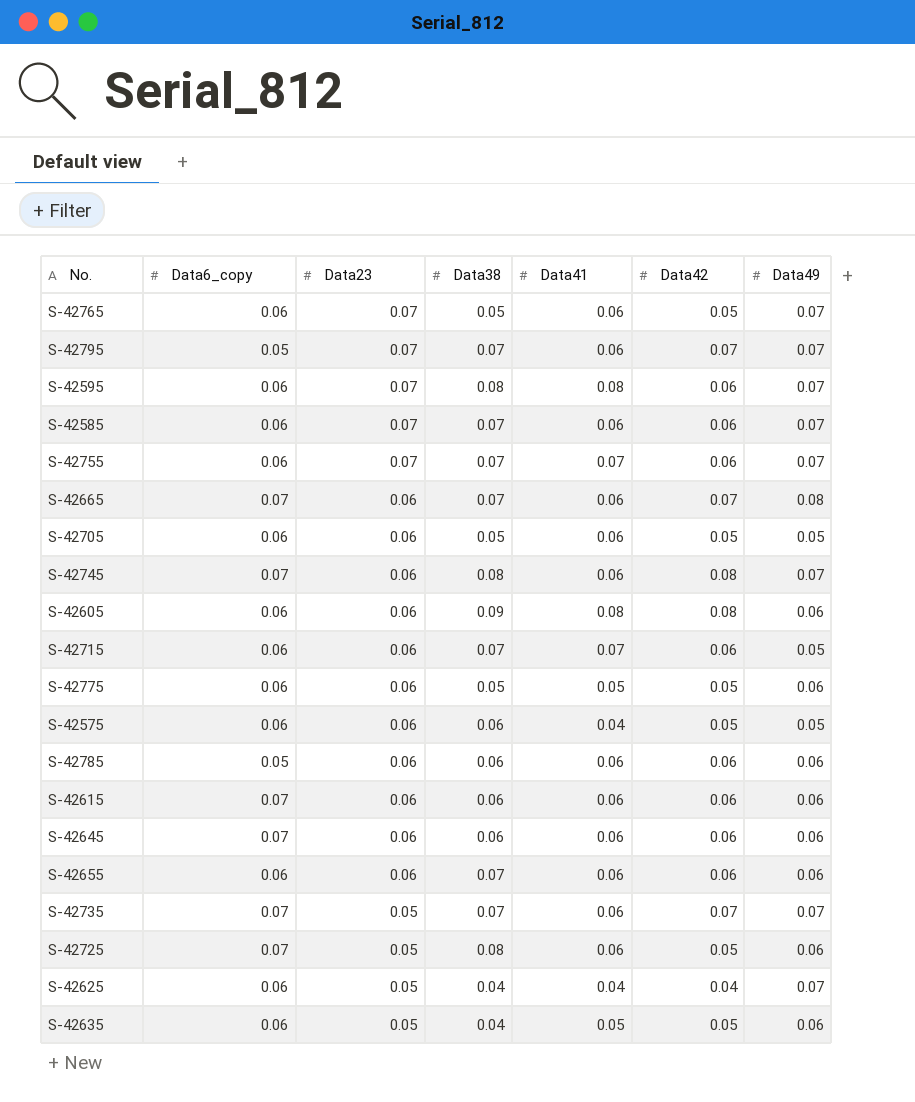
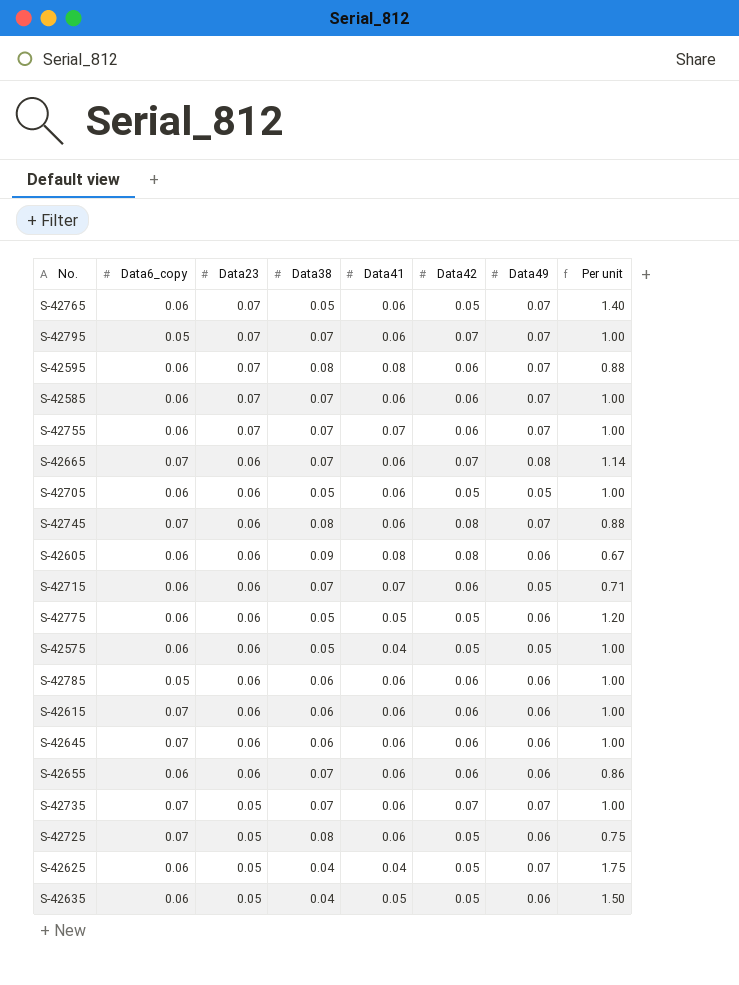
column Per unit | formula: none -> [Data49] / [Data38]
S-42575 | Data38: 0.06 -> 0.05
S-42625 | Data42: 0.04 -> 0.05

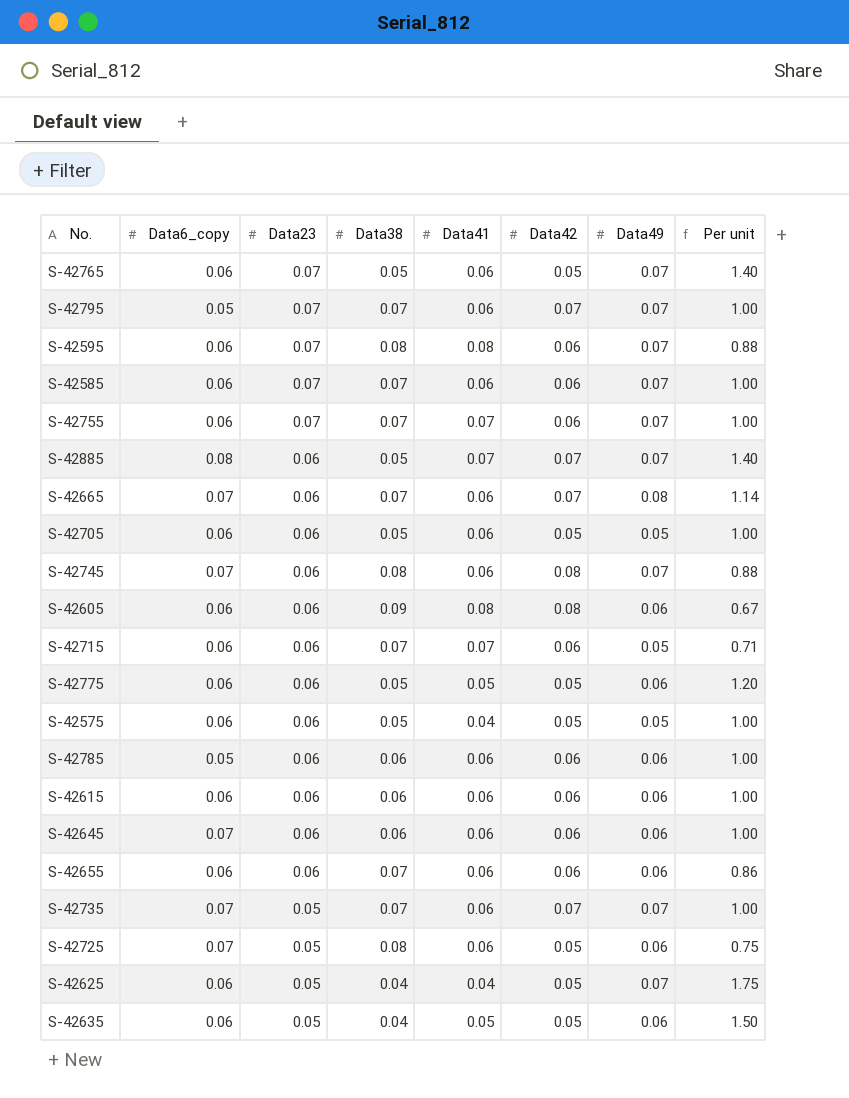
row S-42885: none -> 0.08 | 0.06 | 0.05 | 0.07 | 0.07 | 0.07 | 1.40
S-42615 | Data6_copy: 0.07 -> 0.06

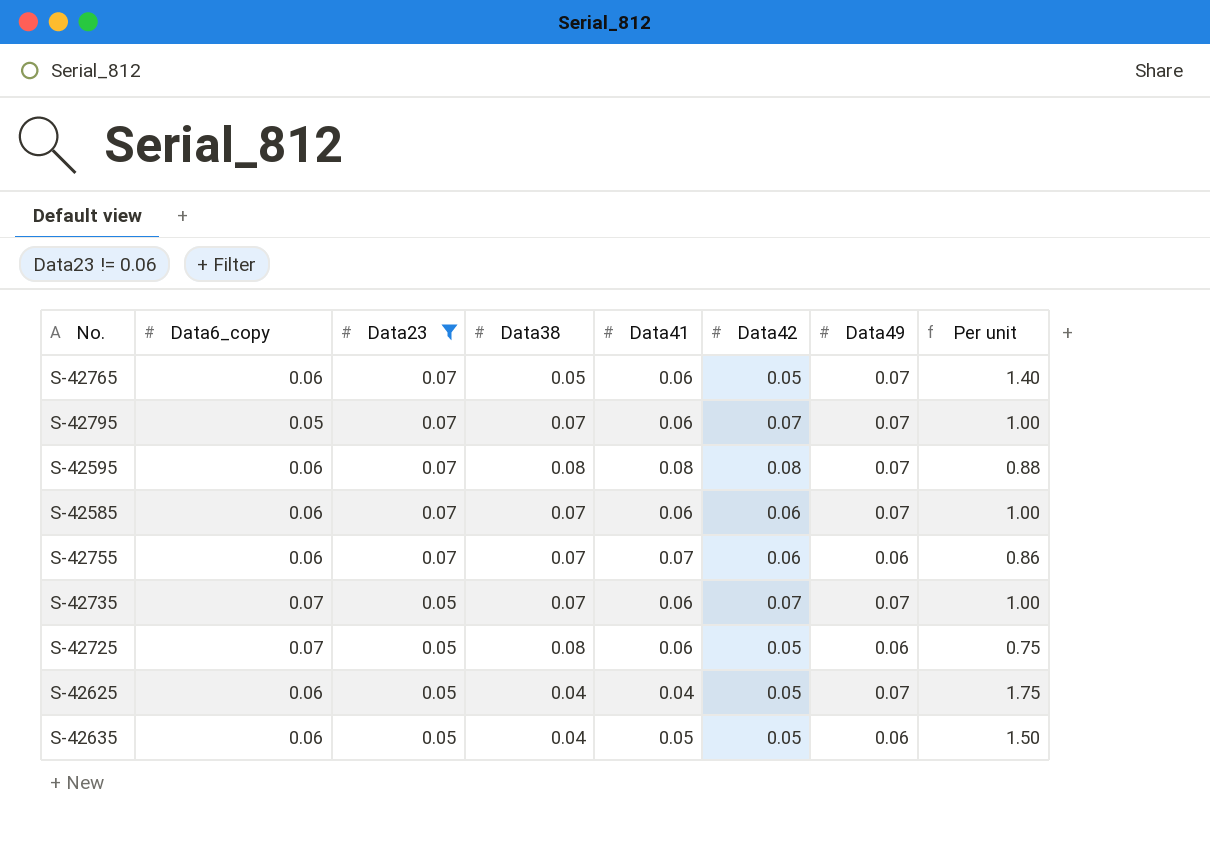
filter: none -> Data23 != 0.06
S-42595 | Data42: 0.06 -> 0.08
S-42755 | Data49: 0.07 -> 0.06
S-42755 | Per unit: 1.00 -> 0.86

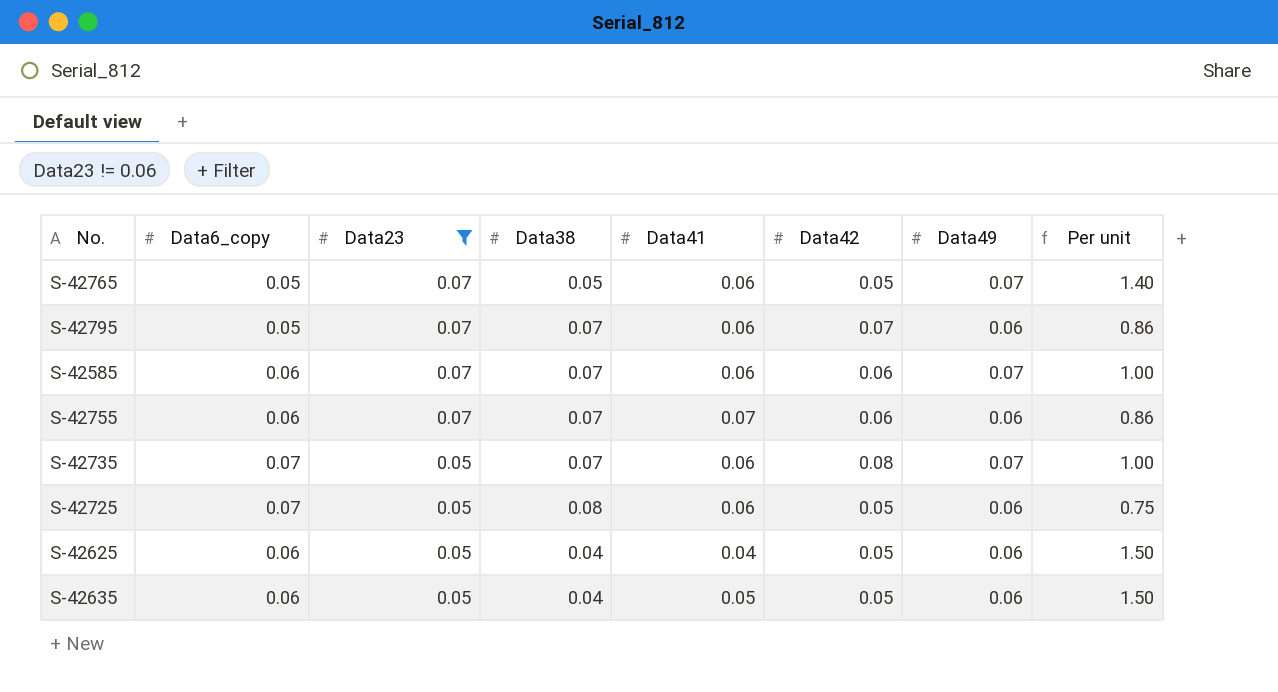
row S-42595: 0.06 | 0.07 | 0.08 | 0.08 | 0.08 | 0.07 | 0.88 -> none
S-42765 | Data6_copy: 0.06 -> 0.05
S-42795 | Data49: 0.07 -> 0.06
S-42795 | Per unit: 1.00 -> 0.86
S-42735 | Data42: 0.07 -> 0.08
S-42625 | Data49: 0.07 -> 0.06
S-42625 | Per unit: 1.75 -> 1.50

